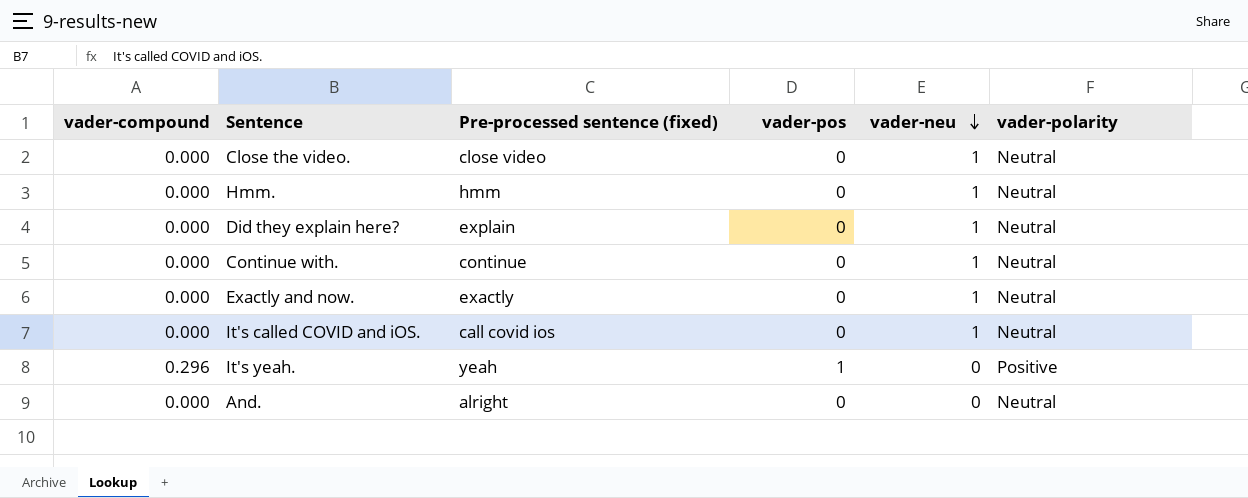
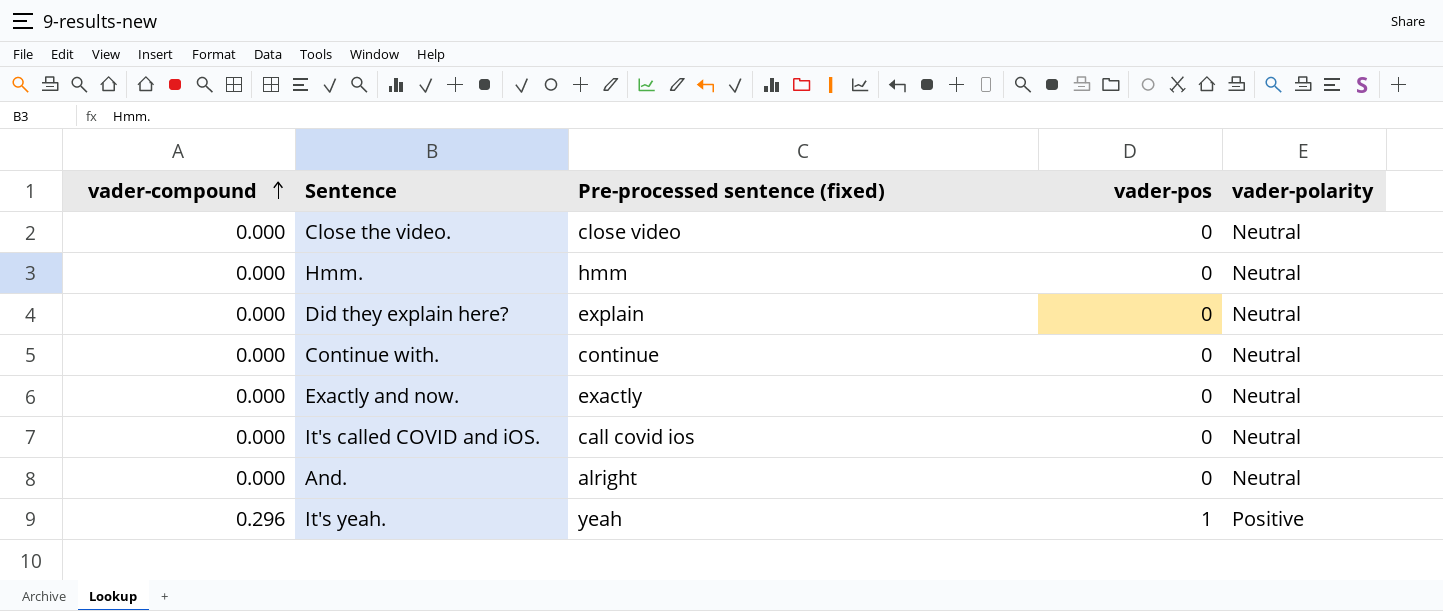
row order: vader-neu descending -> vader-compound ascending
column vader-neu | position: 5 -> none

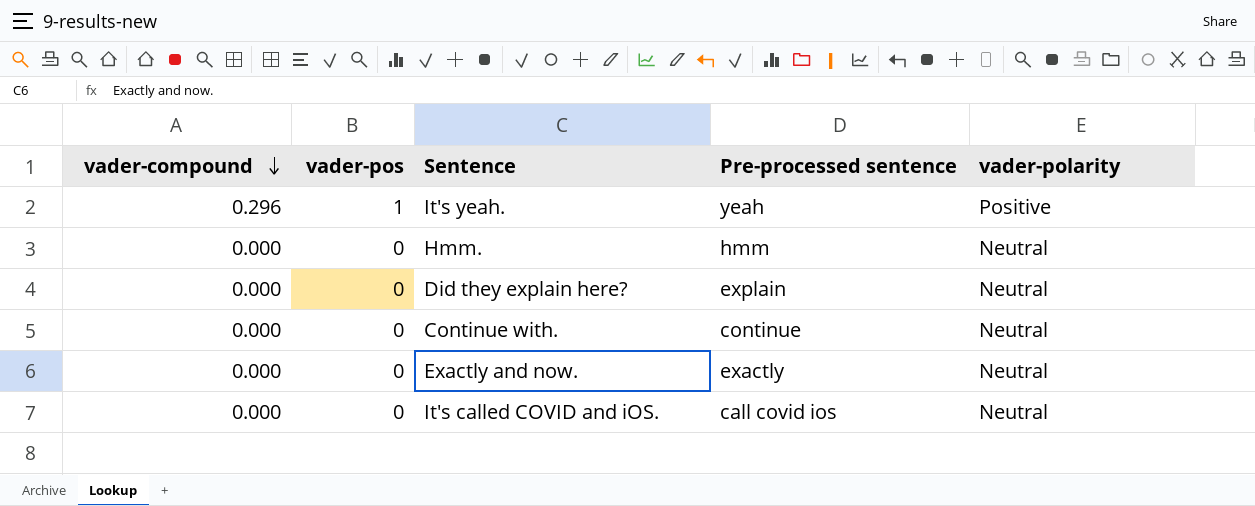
row order: vader-compound ascending -> vader-compound descending
column vader-pos | position: 4 -> 2
column name: Pre-processed sentence (fixed) -> Pre-processed sentence
row Close the video.: 0.000 | close video | 0 | Neutral -> none
row And.: 0.000 | alright | 0 | Neutral -> none

